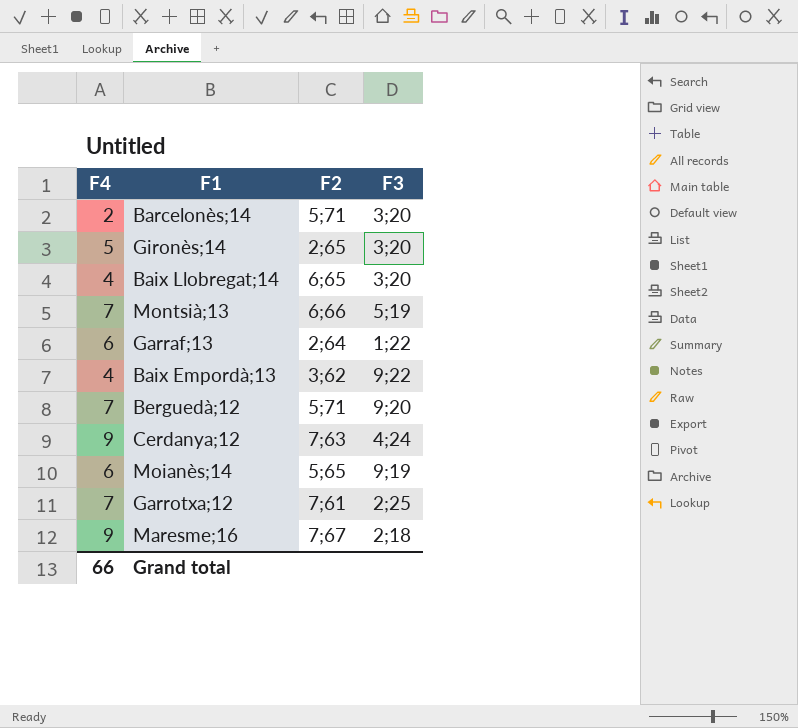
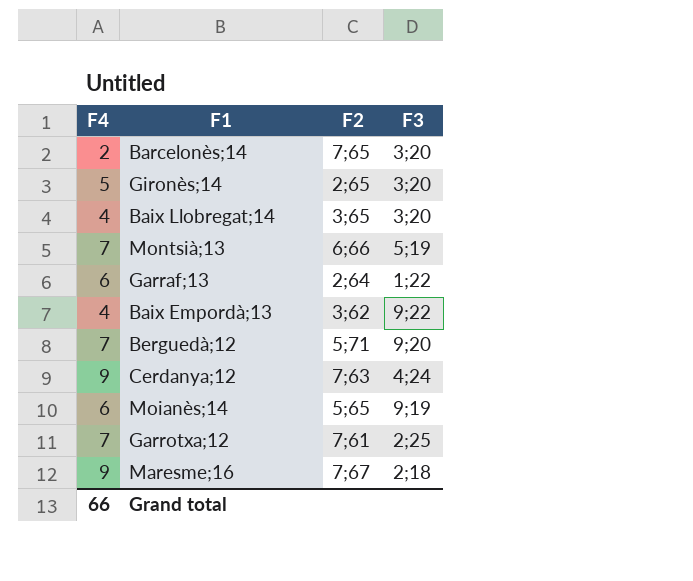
Barcelonès;14 | F2: 5;71 -> 7;65
Baix Llobregat;14 | F2: 6;65 -> 3;65

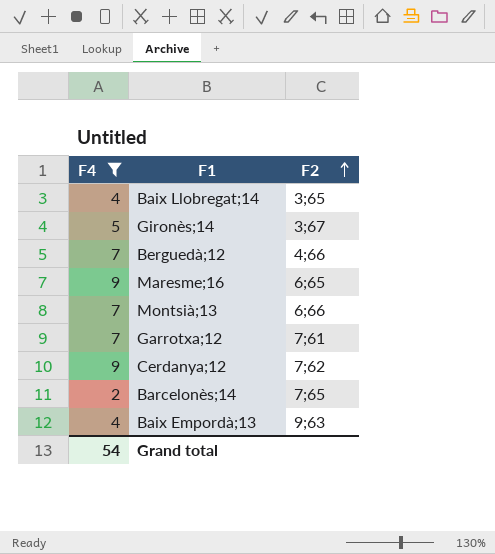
filter: none -> F4 != 6
row order: none -> F2 ascending
column F3 | position: 4 -> none
Gironès;14 | F2: 2;65 -> 3;67
Berguedà;12 | F2: 5;71 -> 4;66
Maresme;16 | F2: 7;67 -> 6;65
Cerdanya;12 | F2: 7;63 -> 7;62
Baix Empordà;13 | F2: 3;62 -> 9;63
Grand total | F4: 66 -> 54

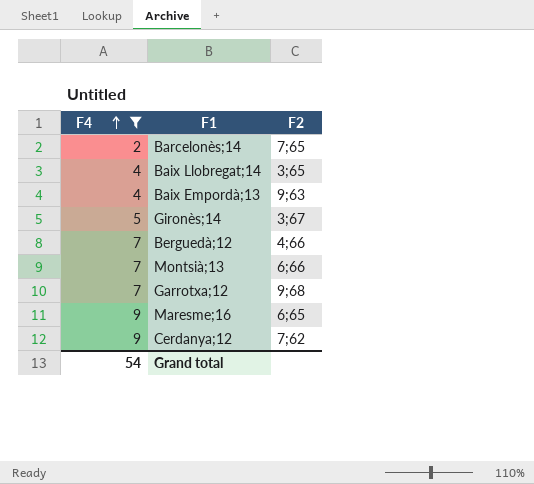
row order: F2 ascending -> F4 ascending
Garrotxa;12 | F2: 7;61 -> 9;68

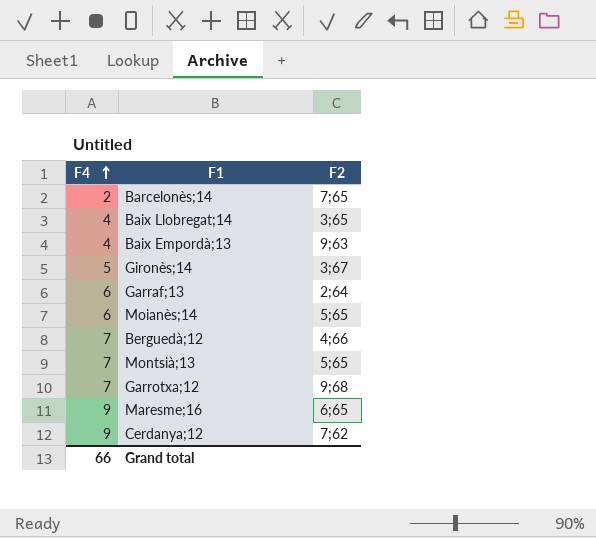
filter: F4 != 6 -> none
Montsià;13 | F2: 6;66 -> 5;65
Grand total | F4: 54 -> 66

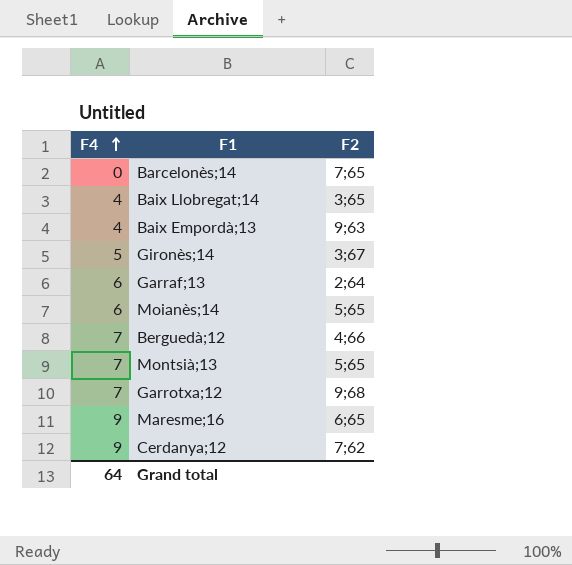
Barcelonès;14 | F4: 2 -> 0
Grand total | F4: 66 -> 64

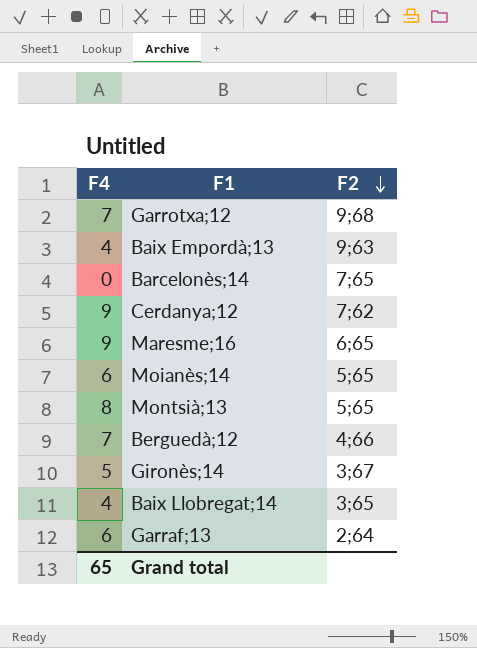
row order: F4 ascending -> F2 descending
Montsià;13 | F4: 7 -> 8
Grand total | F4: 64 -> 65

